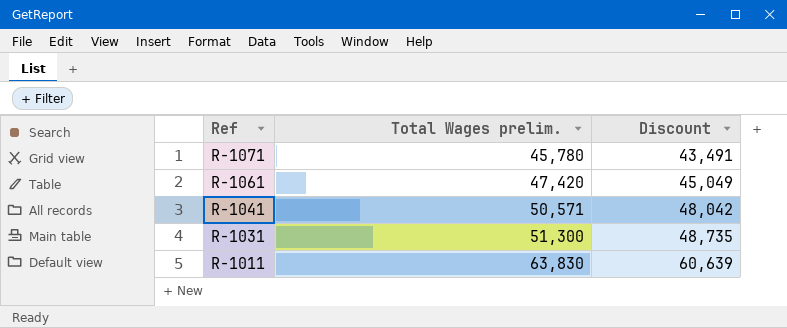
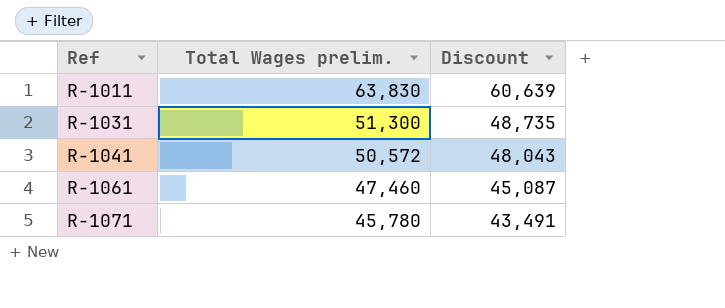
row order: Ref descending -> Ref ascending
R-1041 | Total Wages prelim.: 50,571 -> 50,572
R-1041 | Discount: 48,042 -> 48,043
R-1061 | Total Wages prelim.: 47,420 -> 47,460
R-1061 | Discount: 45,049 -> 45,087

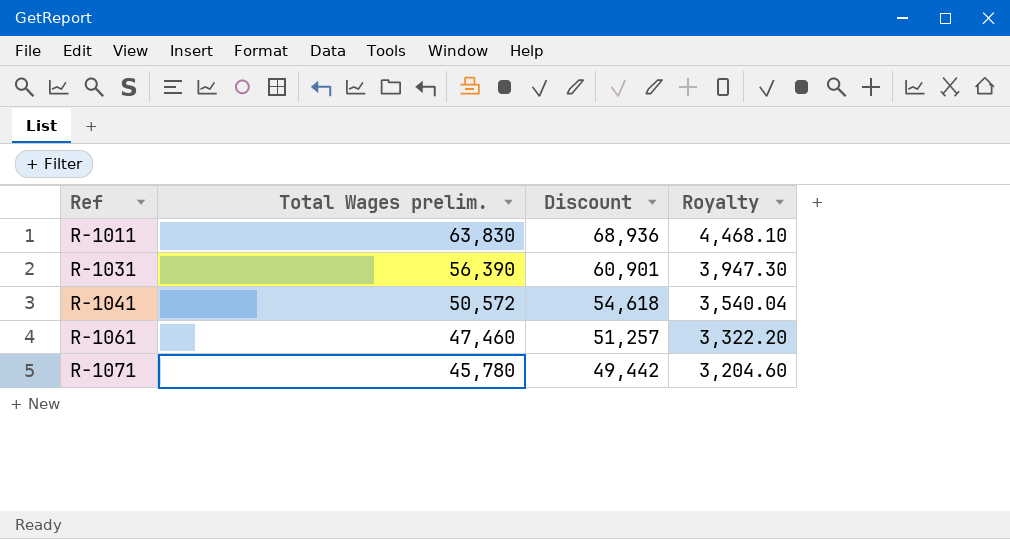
column Discount | formula: [Total Wages prelim.] * 0.95 -> [Total Wages prelim.] * 1.08
column Royalty | formula: none -> [Total Wages prelim.] * 0.07
R-1031 | Total Wages prelim.: 51,300 -> 56,390

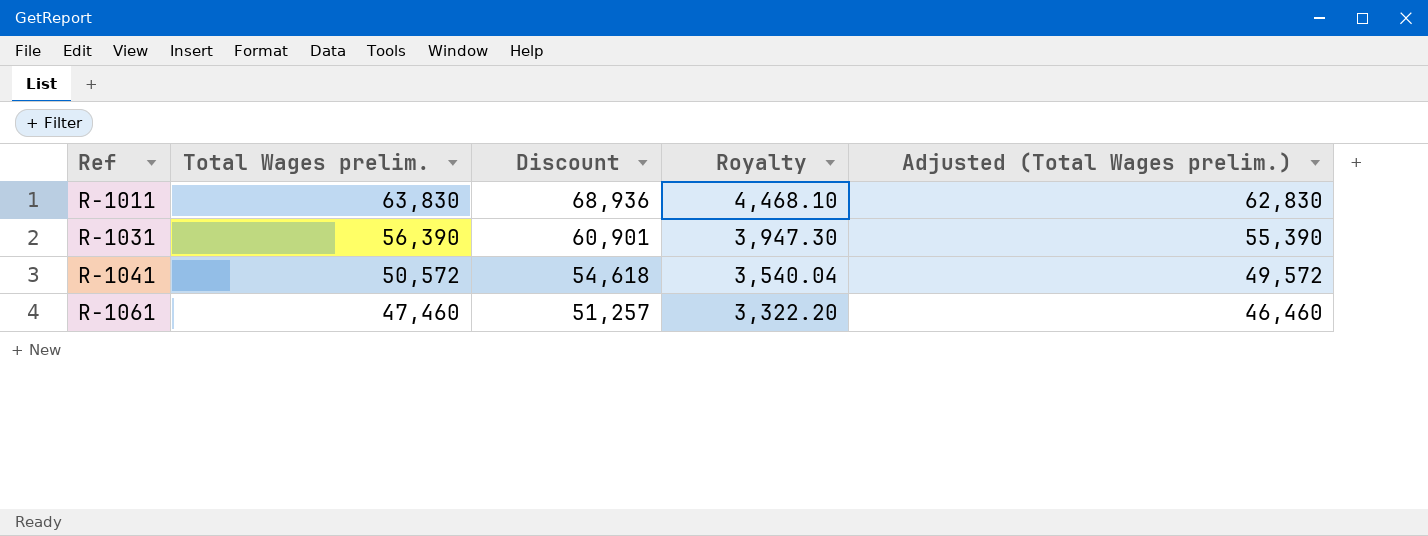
column Adjusted (Total Wages prelim.) | formula: none -> [Total Wages prelim.] - 1000
row R-1071: 45,780 | 49,442 | 3,204.60 -> none

